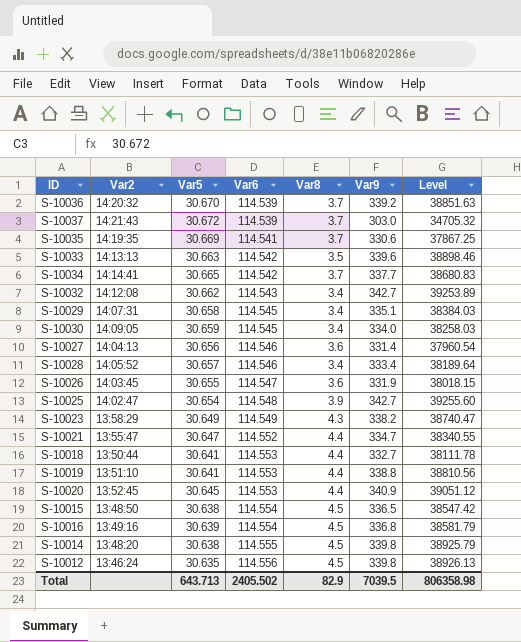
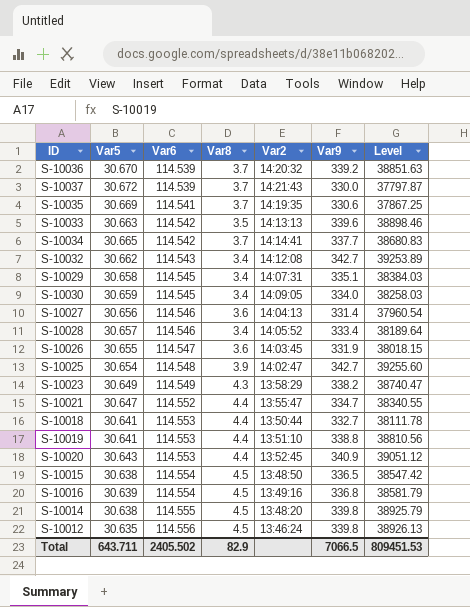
column Var2 | position: 2 -> 5
S-10037 | Var9: 303.0 -> 330.0
S-10037 | Level: 34705.32 -> 37797.87
S-10020 | Var5: 30.645 -> 30.643
Total | Var5: 643.713 -> 643.711
Total | Var9: 7039.5 -> 7066.5
Total | Level: 806358.98 -> 809451.53

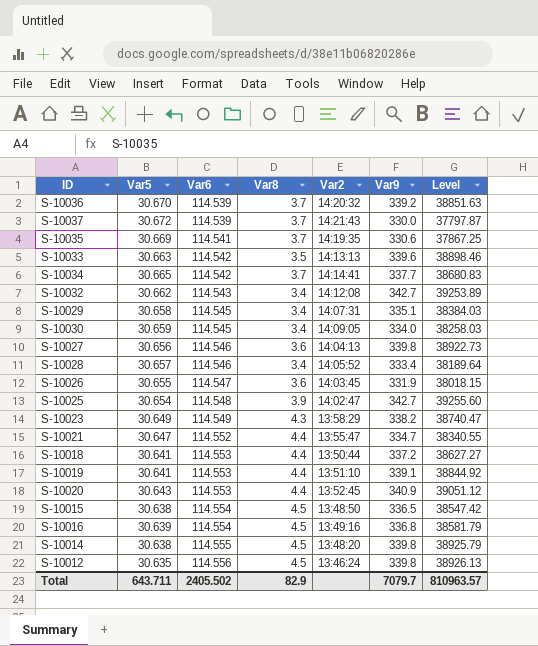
S-10027 | Var9: 331.4 -> 339.8
S-10027 | Level: 37960.54 -> 38922.73
S-10018 | Var9: 332.7 -> 337.2
S-10018 | Level: 38111.78 -> 38627.27
S-10019 | Var9: 338.8 -> 339.1
S-10019 | Level: 38810.56 -> 38844.92
Total | Var9: 7066.5 -> 7079.7
Total | Level: 809451.53 -> 810963.57

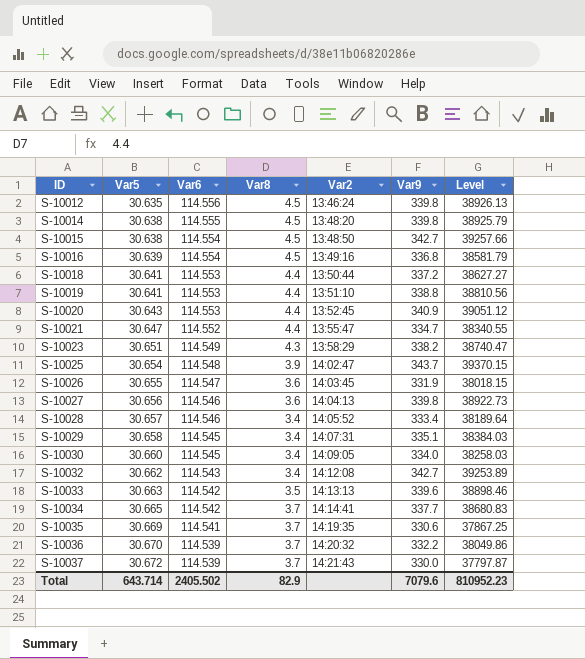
row order: Var6 ascending -> ID ascending
S-10015 | Var9: 336.5 -> 342.7
S-10015 | Level: 38547.42 -> 39257.66
S-10019 | Var9: 339.1 -> 338.8
S-10019 | Level: 38844.92 -> 38810.56
S-10023 | Var5: 30.649 -> 30.651
S-10025 | Var9: 342.7 -> 343.7
S-10025 | Level: 39255.60 -> 39370.15
S-10030 | Var5: 30.659 -> 30.660
S-10036 | Var9: 339.2 -> 332.2
S-10036 | Level: 38851.63 -> 38049.86
Total | Var5: 643.711 -> 643.714
Total | Var9: 7079.7 -> 7079.6
Total | Level: 810963.57 -> 810952.23

